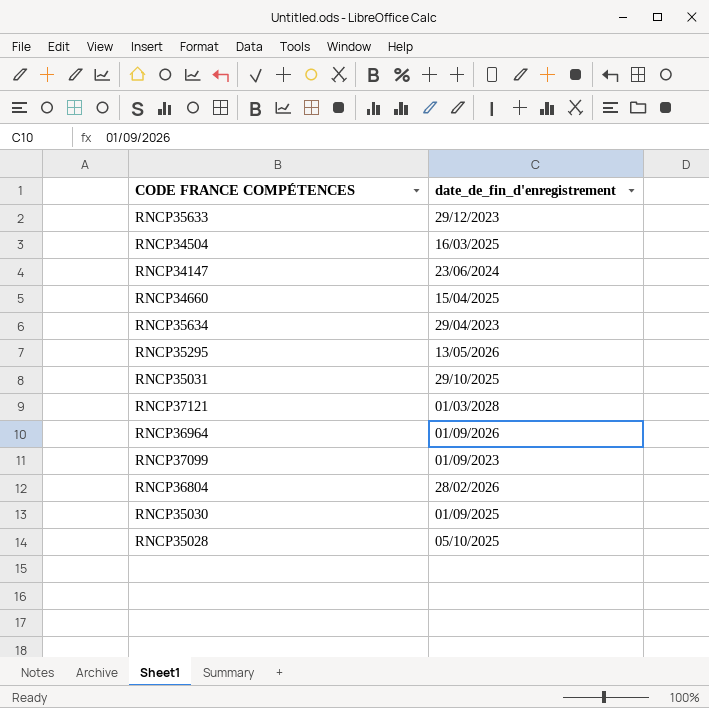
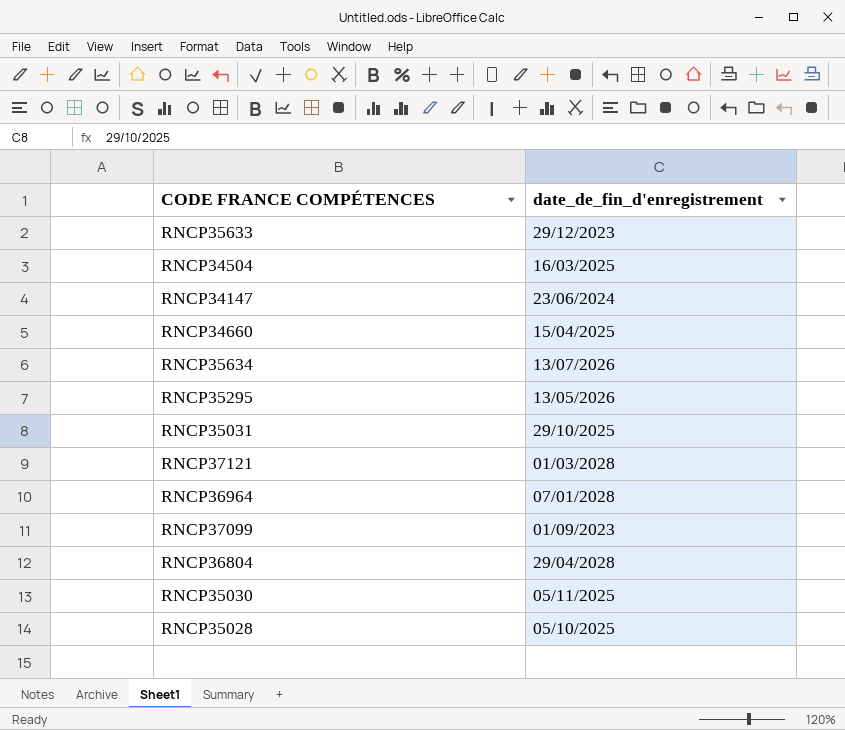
RNCP35634 | date_de_fin_d'enregistrement: 29/04/2023 -> 13/07/2026
RNCP36964 | date_de_fin_d'enregistrement: 01/09/2026 -> 07/01/2028
RNCP36804 | date_de_fin_d'enregistrement: 28/02/2026 -> 29/04/2028
RNCP35030 | date_de_fin_d'enregistrement: 01/09/2025 -> 05/11/2025

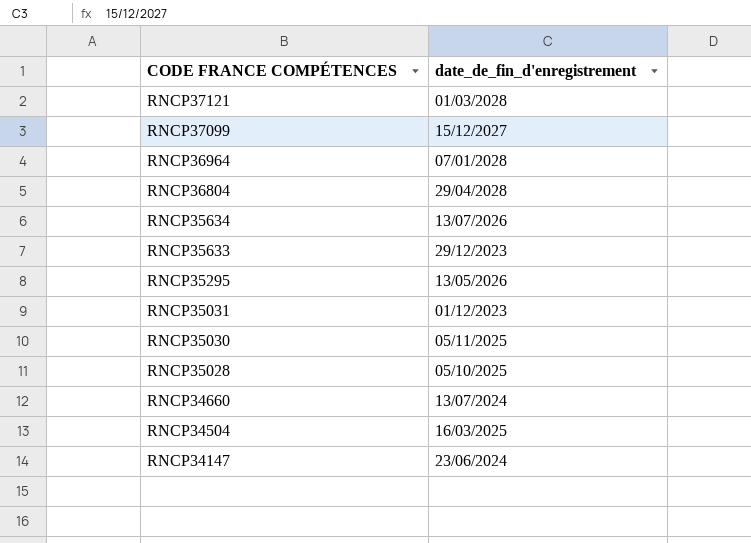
row order: none -> CODE FRANCE COMPÉTENCES descending
RNCP37099 | date_de_fin_d'enregistrement: 01/09/2023 -> 15/12/2027
RNCP35031 | date_de_fin_d'enregistrement: 29/10/2025 -> 01/12/2023
RNCP34660 | date_de_fin_d'enregistrement: 15/04/2025 -> 13/07/2024

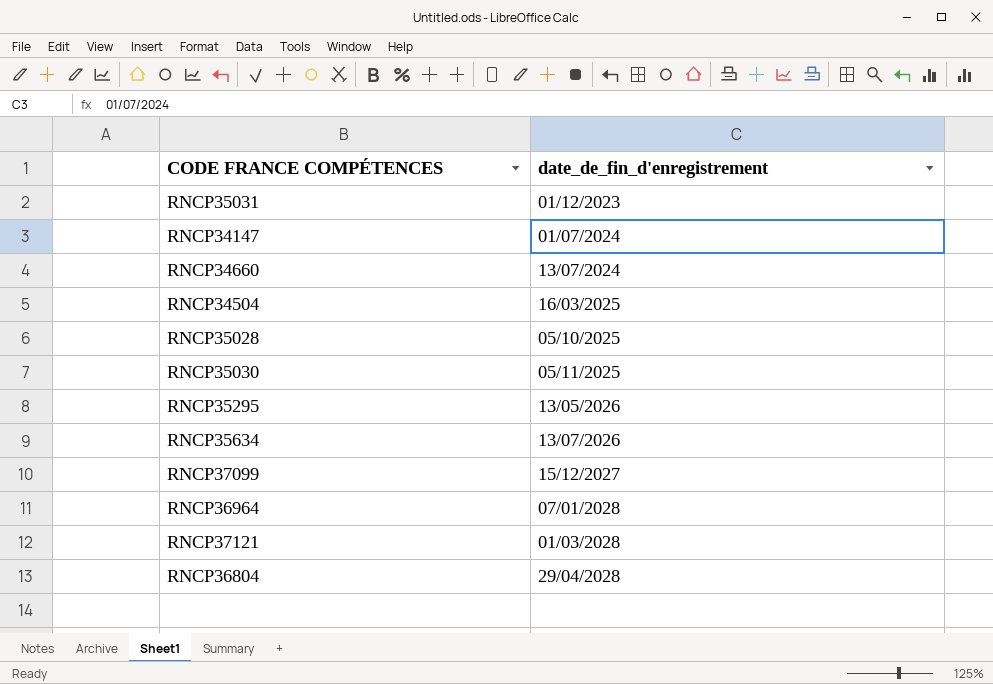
row order: CODE FRANCE COMPÉTENCES descending -> date_de_fin_d'enregistrement ascending
row RNCP35633: 29/12/2023 -> none
RNCP34147 | date_de_fin_d'enregistrement: 23/06/2024 -> 01/07/2024

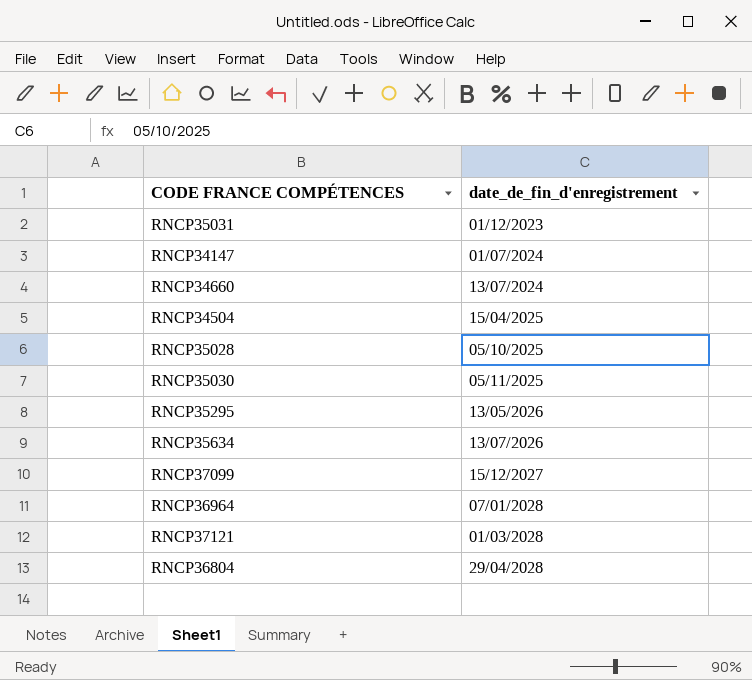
RNCP34504 | date_de_fin_d'enregistrement: 16/03/2025 -> 15/04/2025

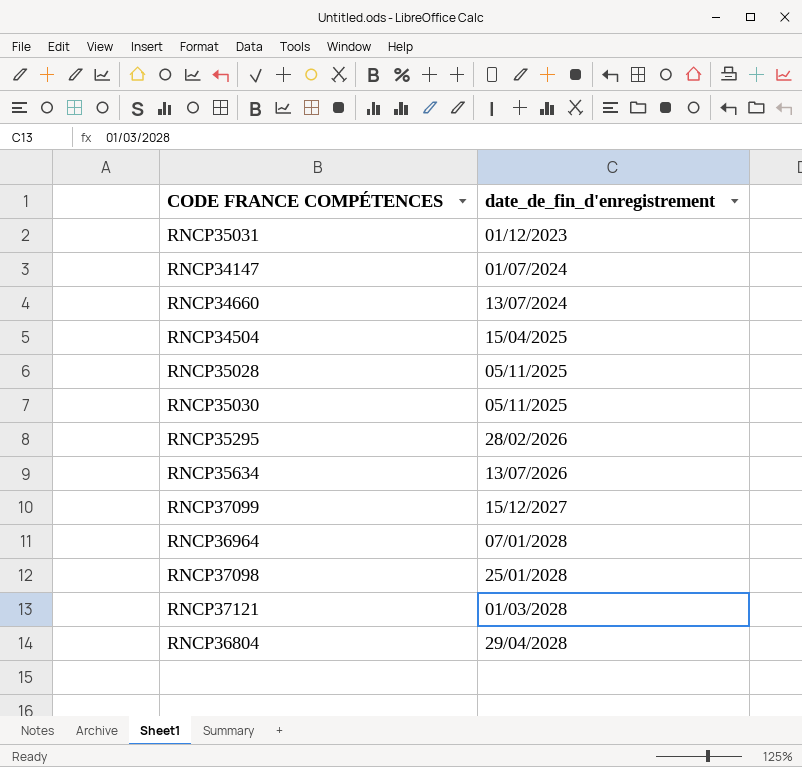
RNCP35028 | date_de_fin_d'enregistrement: 05/10/2025 -> 05/11/2025
RNCP35295 | date_de_fin_d'enregistrement: 13/05/2026 -> 28/02/2026
row RNCP37098: none -> 25/01/2028

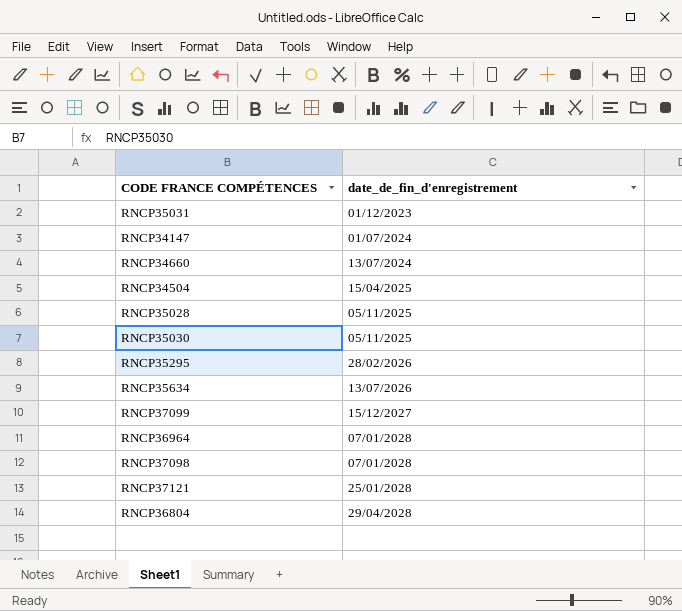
RNCP37098 | date_de_fin_d'enregistrement: 25/01/2028 -> 07/01/2028
RNCP37121 | date_de_fin_d'enregistrement: 01/03/2028 -> 25/01/2028

